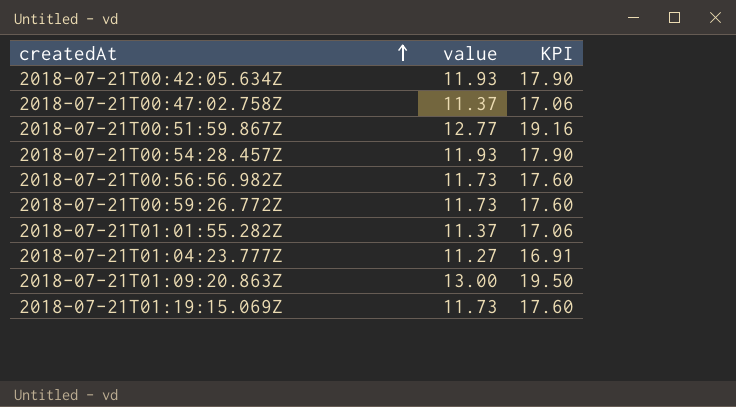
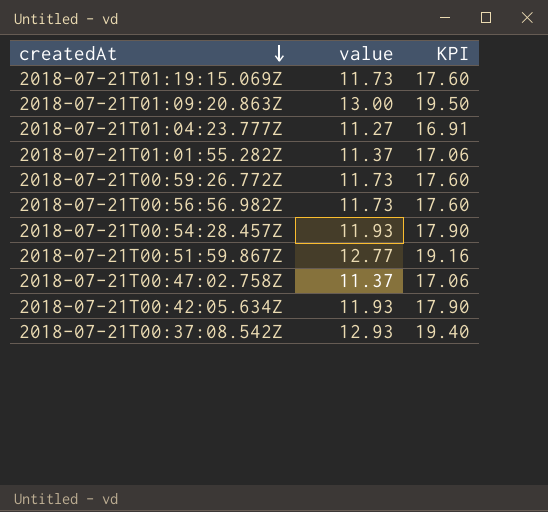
row order: createdAt ascending -> createdAt descending
row 2018-07-21T00:37:08.542Z: none -> 12.93 | 19.40

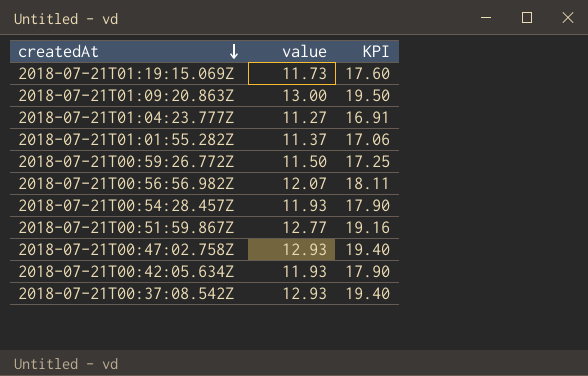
2018-07-21T00:59:26.772Z | value: 11.73 -> 11.50
2018-07-21T00:59:26.772Z | KPI: 17.60 -> 17.25
2018-07-21T00:56:56.982Z | value: 11.73 -> 12.07
2018-07-21T00:56:56.982Z | KPI: 17.60 -> 18.11
2018-07-21T00:47:02.758Z | value: 11.37 -> 12.93
2018-07-21T00:47:02.758Z | KPI: 17.06 -> 19.40

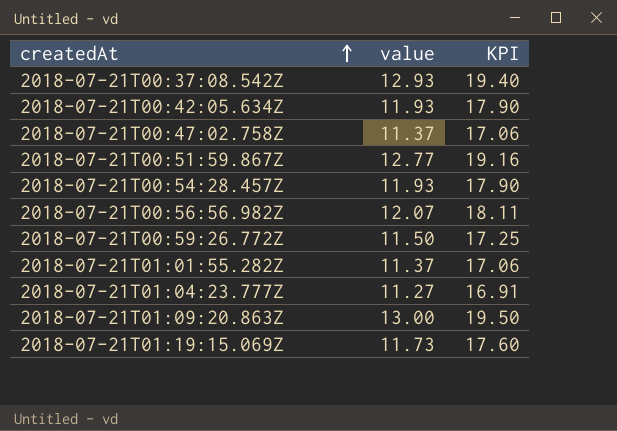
row order: createdAt descending -> createdAt ascending
2018-07-21T00:47:02.758Z | value: 12.93 -> 11.37
2018-07-21T00:47:02.758Z | KPI: 19.40 -> 17.06

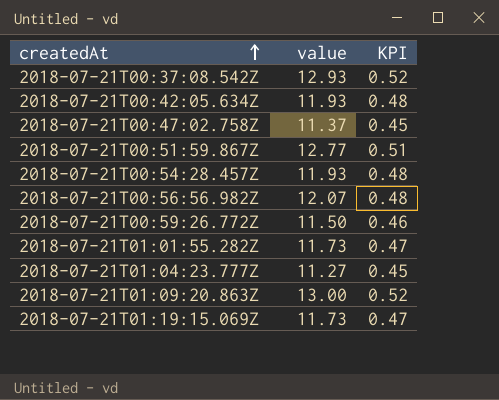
column KPI | formula: [value] * 1.5 -> [value] * 0.04
2018-07-21T01:01:55.282Z | value: 11.37 -> 11.73

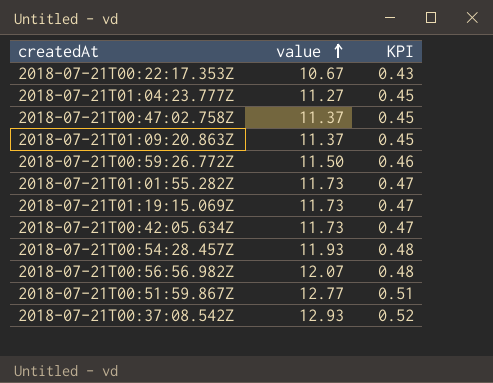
row order: createdAt ascending -> value ascending
row 2018-07-21T00:22:17.353Z: none -> 10.67 | 0.43
2018-07-21T01:09:20.863Z | value: 13.00 -> 11.37
2018-07-21T01:09:20.863Z | KPI: 0.52 -> 0.45
2018-07-21T00:42:05.634Z | value: 11.93 -> 11.73
2018-07-21T00:42:05.634Z | KPI: 0.48 -> 0.47

